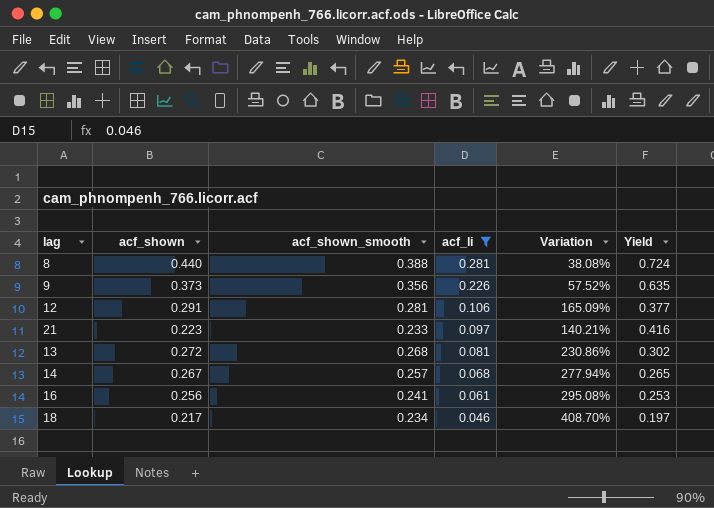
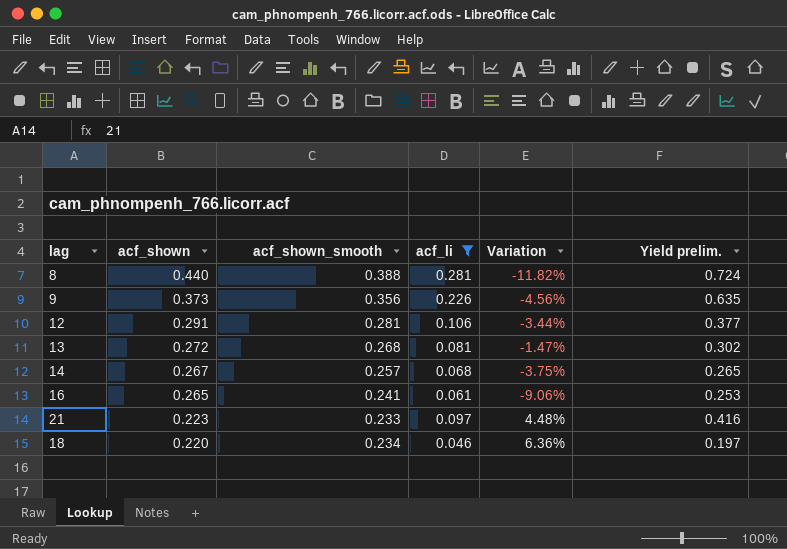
row order: acf_li descending -> acf_shown descending
column Variation | formula: ([acf_shown_smooth] - [acf_li]) / [acf_li] -> ([acf_shown_smooth] - [acf_shown]) / [acf_shown]
column name: Yield -> Yield prelim.
16 | acf_shown: 0.256 -> 0.265
18 | acf_shown: 0.217 -> 0.220

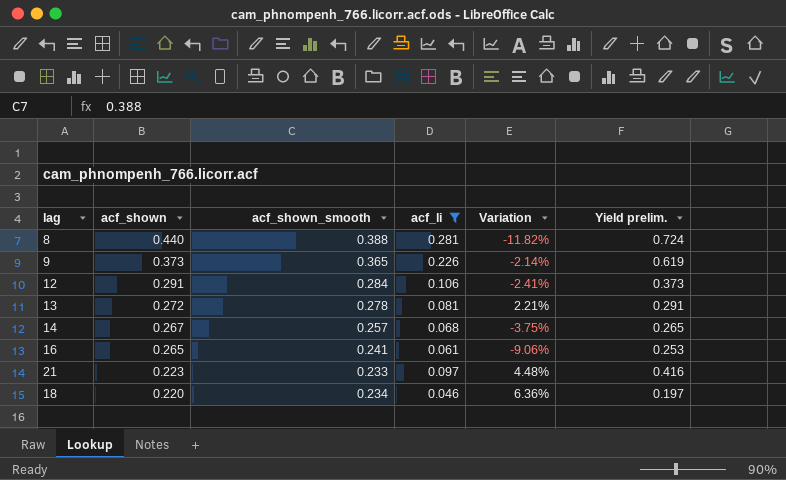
9 | acf_shown_smooth: 0.356 -> 0.365
9 | Variation: -4.56% -> -2.14%
9 | Yield prelim.: 0.635 -> 0.619
12 | acf_shown_smooth: 0.281 -> 0.284
12 | Variation: -3.44% -> -2.41%
12 | Yield prelim.: 0.377 -> 0.373
13 | acf_shown_smooth: 0.268 -> 0.278
13 | Variation: -1.47% -> 2.21%
13 | Yield prelim.: 0.302 -> 0.291

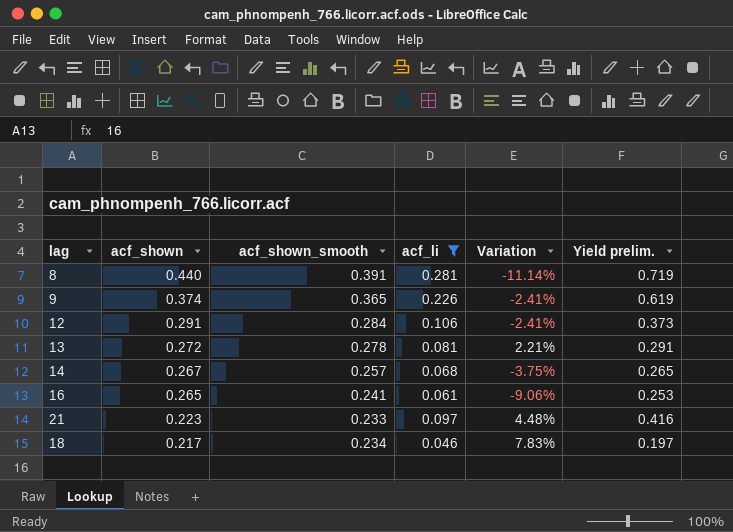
8 | acf_shown_smooth: 0.388 -> 0.391
8 | Variation: -11.82% -> -11.14%
8 | Yield prelim.: 0.724 -> 0.719
9 | acf_shown: 0.373 -> 0.374
9 | Variation: -2.14% -> -2.41%
18 | acf_shown: 0.220 -> 0.217
18 | Variation: 6.36% -> 7.83%

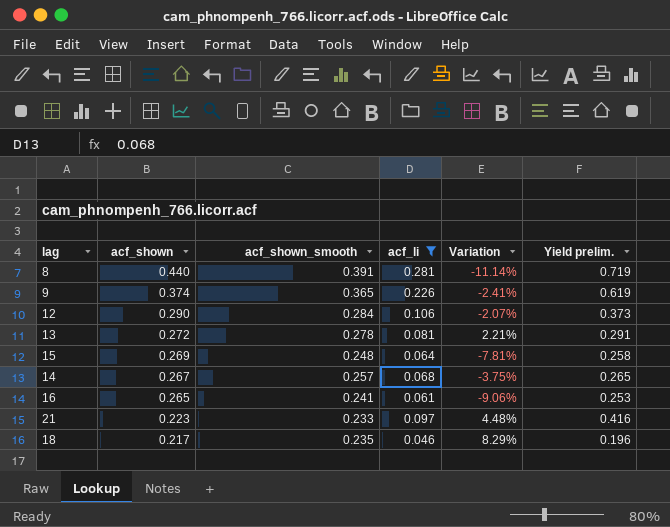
12 | acf_shown: 0.291 -> 0.290
12 | Variation: -2.41% -> -2.07%
row 15: none -> 0.269 | 0.248 | 0.064 | -7.81% | 0.258
18 | acf_shown_smooth: 0.234 -> 0.235
18 | Variation: 7.83% -> 8.29%
18 | Yield prelim.: 0.197 -> 0.196

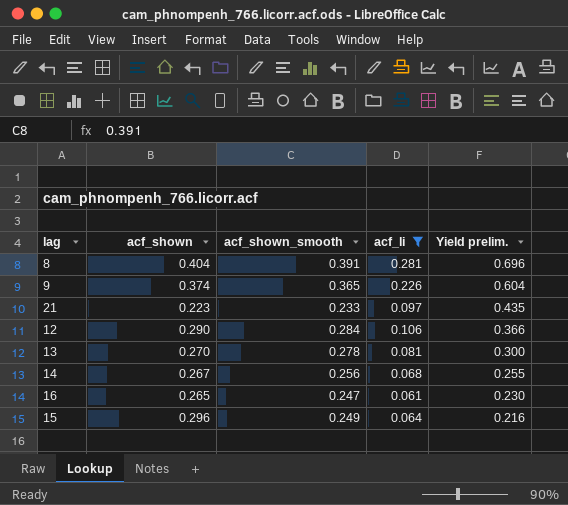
row order: acf_shown descending -> Yield prelim. descending
column Variation | formula: ([acf_shown_smooth] - [acf_shown]) / [acf_shown] -> none
column Yield prelim. | formula: [acf_li] / [acf_shown_smooth] -> [acf_li] / [acf_shown]
row 18: 0.217 | 0.235 | 0.046 | 8.29% | 0.196 -> none
8 | acf_shown: 0.440 -> 0.404
13 | acf_shown: 0.272 -> 0.270
14 | acf_shown_smooth: 0.257 -> 0.256
16 | acf_shown_smooth: 0.241 -> 0.247
15 | acf_shown: 0.269 -> 0.296
15 | acf_shown_smooth: 0.248 -> 0.249

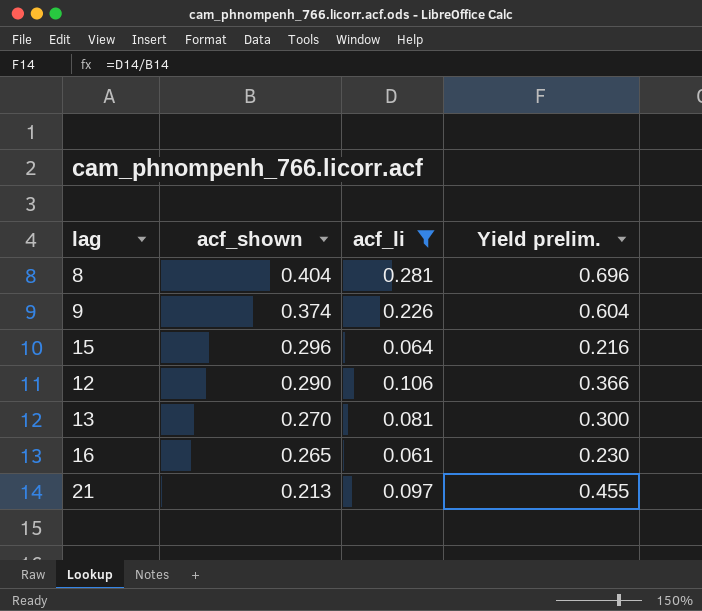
row order: Yield prelim. descending -> acf_shown descending
column acf_shown_smooth | position: 3 -> none
row 14: 0.267 | 0.256 | 0.068 | 0.255 -> none
21 | acf_shown: 0.223 -> 0.213
21 | Yield prelim.: 0.435 -> 0.455

